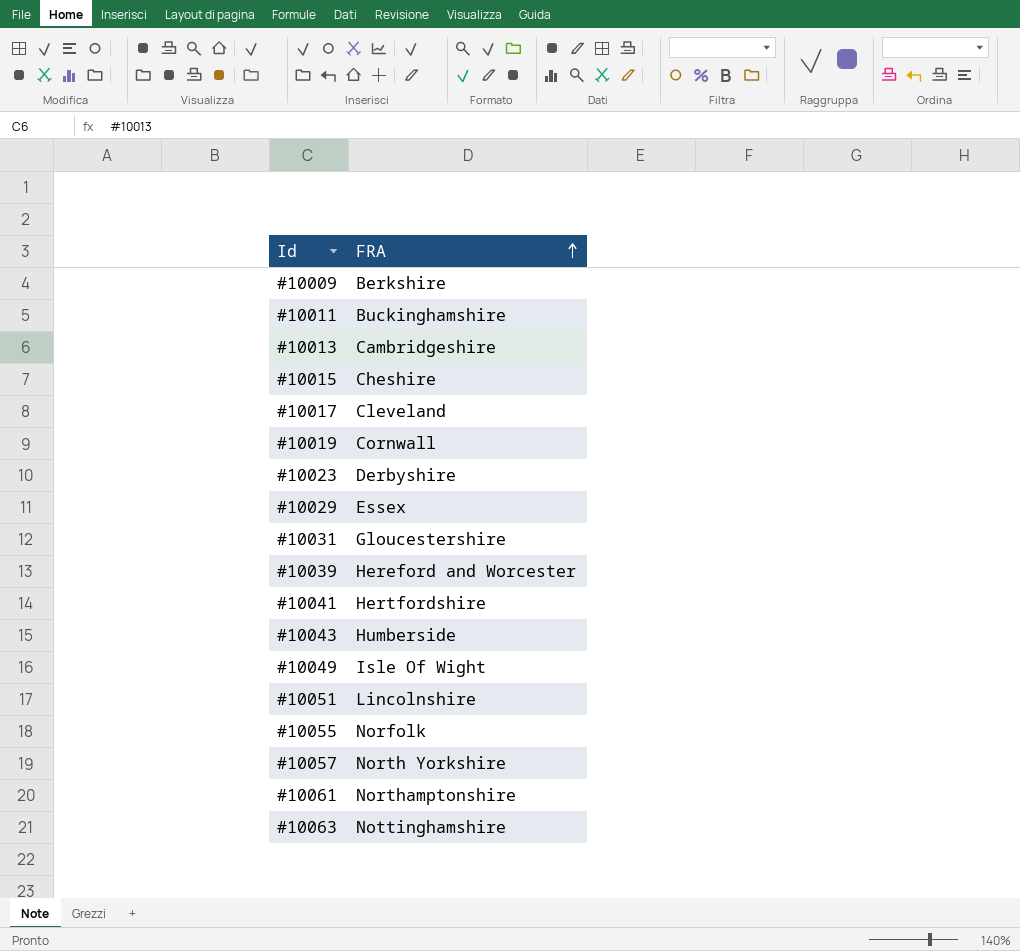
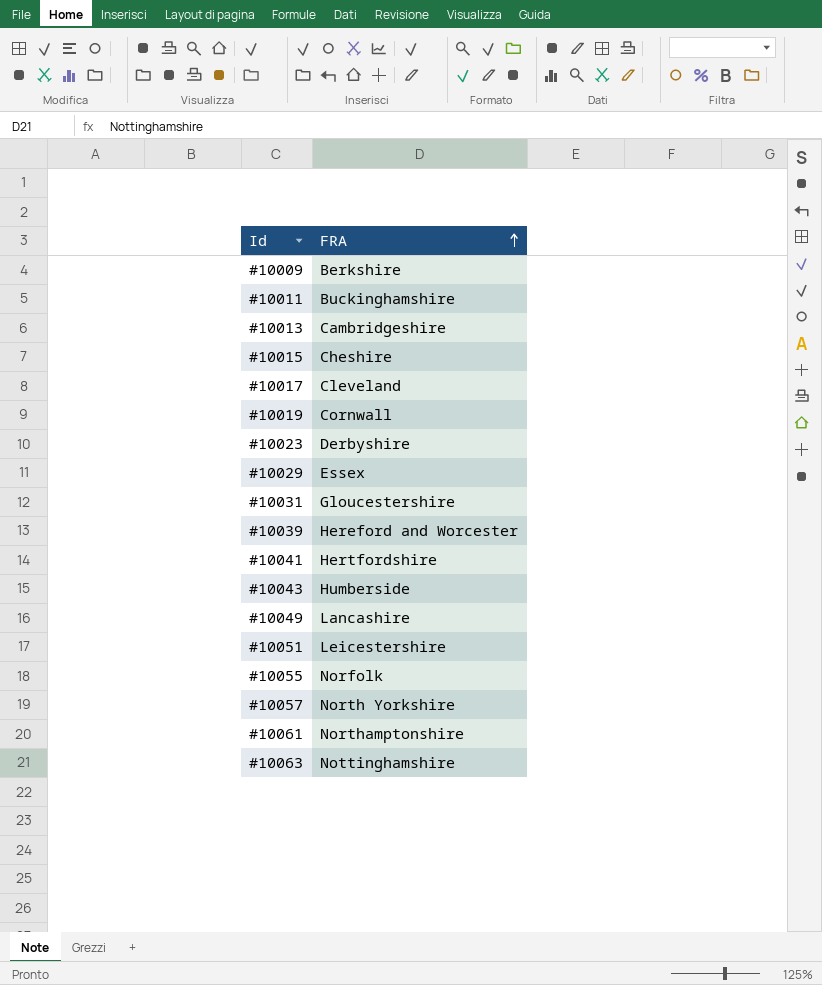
#10049 | FRA: Isle Of Wight -> Lancashire
#10051 | FRA: Lincolnshire -> Leicestershire

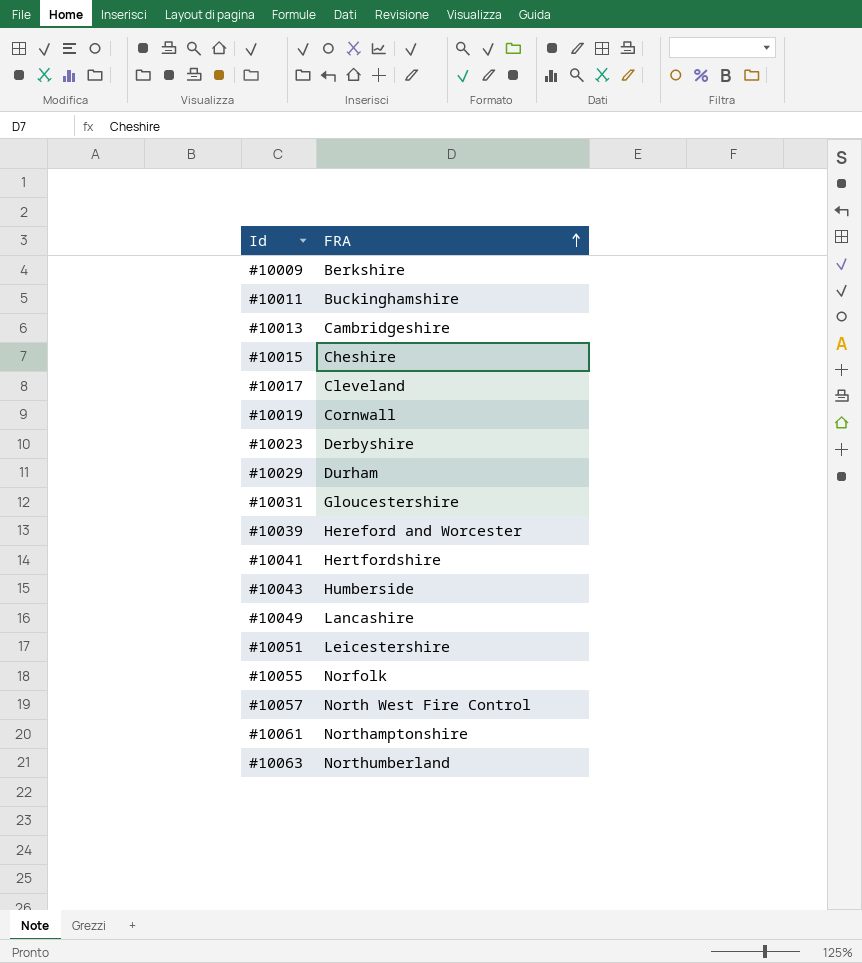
#10029 | FRA: Essex -> Durham
#10057 | FRA: North Yorkshire -> North West Fire Control
#10063 | FRA: Nottinghamshire -> Northumberland

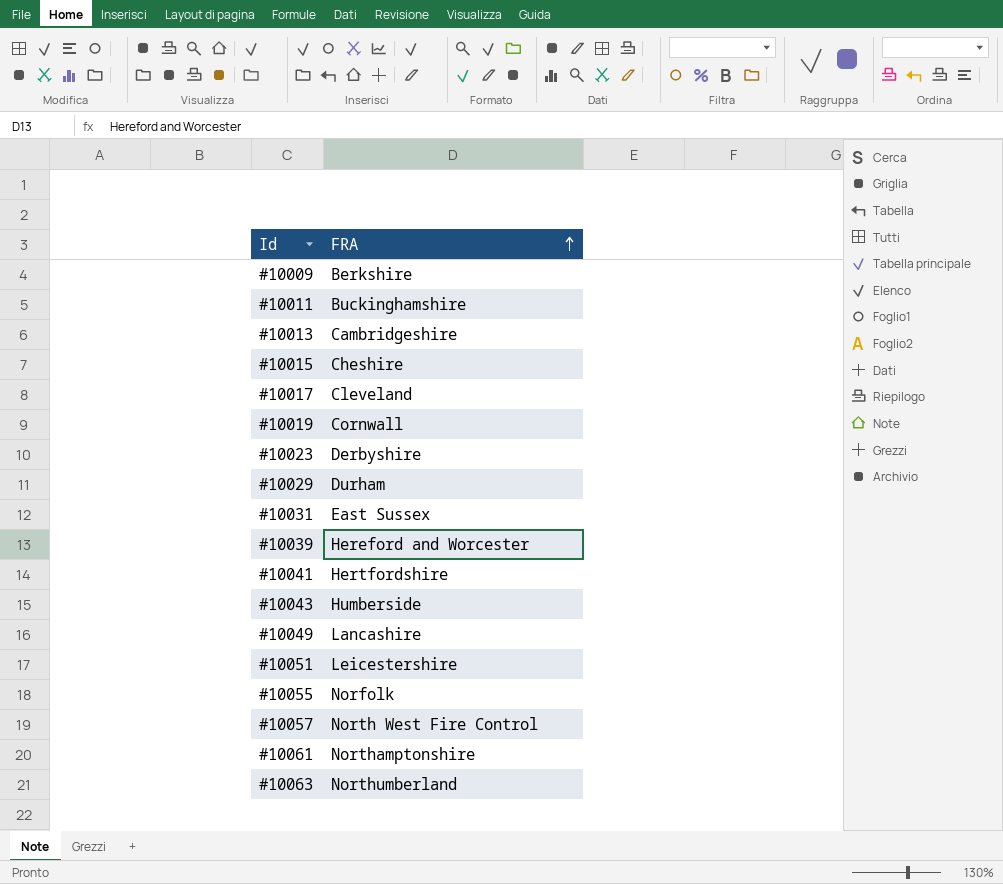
#10031 | FRA: Gloucestershire -> East Sussex

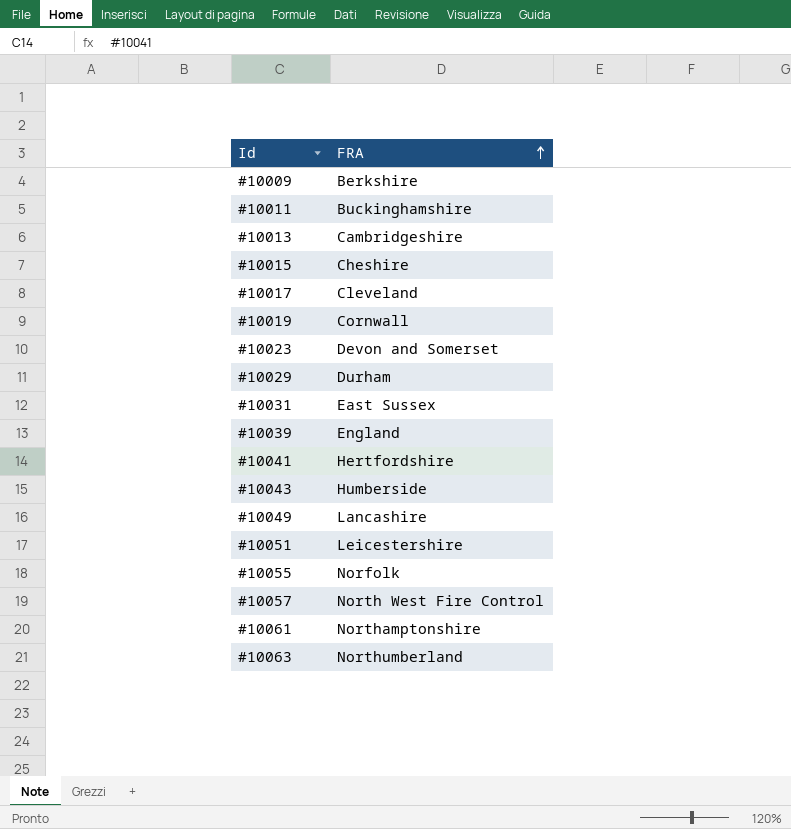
#10023 | FRA: Derbyshire -> Devon and Somerset
#10039 | FRA: Hereford and Worcester -> England

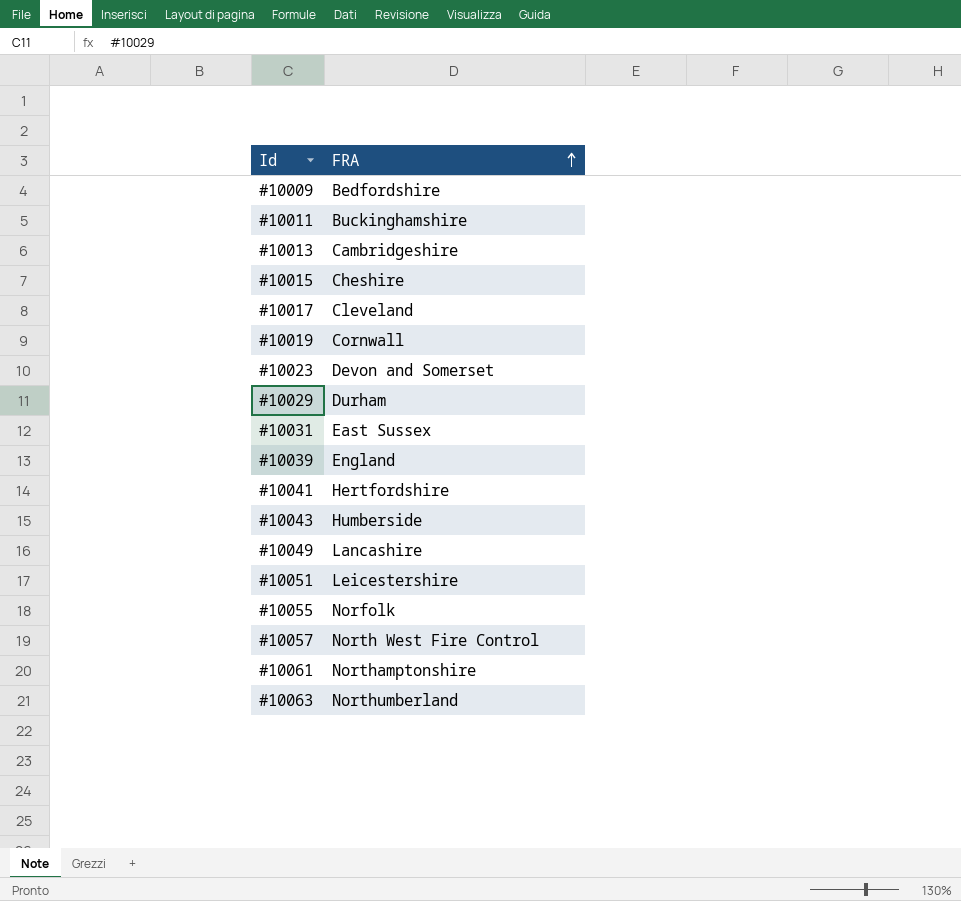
#10009 | FRA: Berkshire -> Bedfordshire

